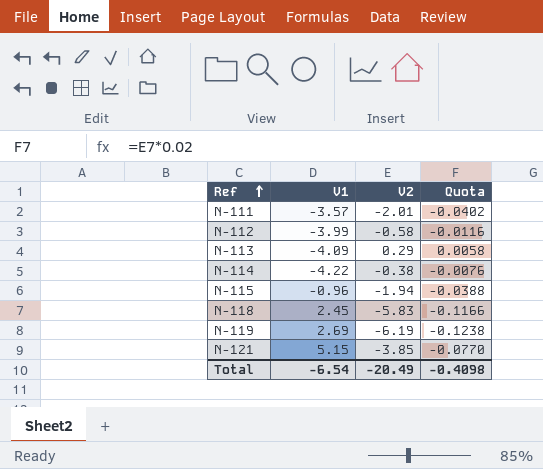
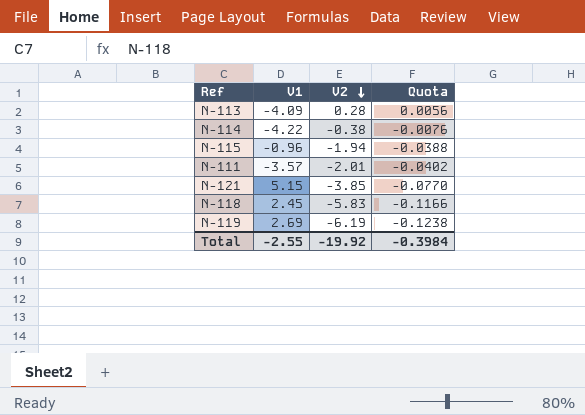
row order: Ref ascending -> V2 descending
row N-112: -3.99 | -0.58 | -0.0116 -> none
N-113 | V2: 0.29 -> 0.28
N-113 | Quota: 0.0058 -> 0.0056
Total | V1: -6.54 -> -2.55
Total | V2: -20.49 -> -19.92
Total | Quota: -0.4098 -> -0.3984

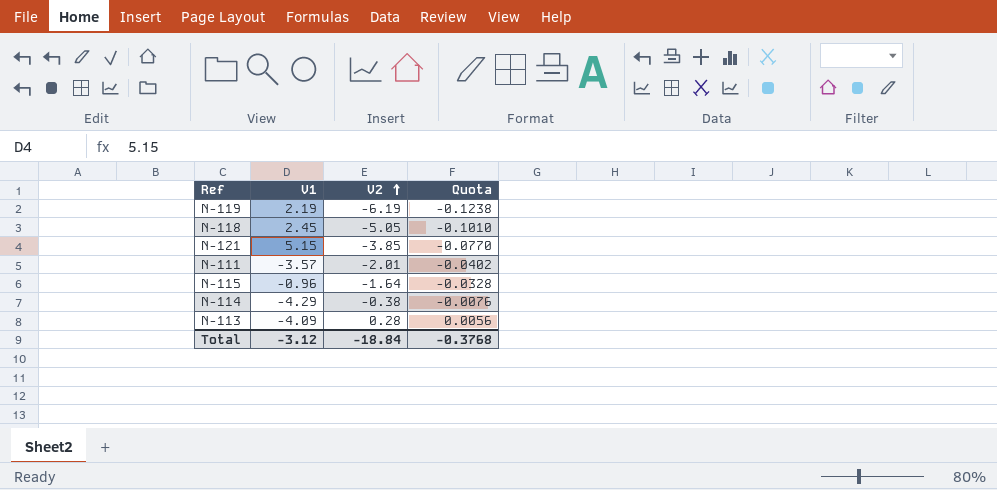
row order: V2 descending -> V2 ascending
N-119 | V1: 2.69 -> 2.19
N-118 | V2: -5.83 -> -5.05
N-118 | Quota: -0.1166 -> -0.1010
N-115 | V2: -1.94 -> -1.64
N-115 | Quota: -0.0388 -> -0.0328
N-114 | V1: -4.22 -> -4.29
Total | V1: -2.55 -> -3.12
Total | V2: -19.92 -> -18.84
Total | Quota: -0.3984 -> -0.3768

